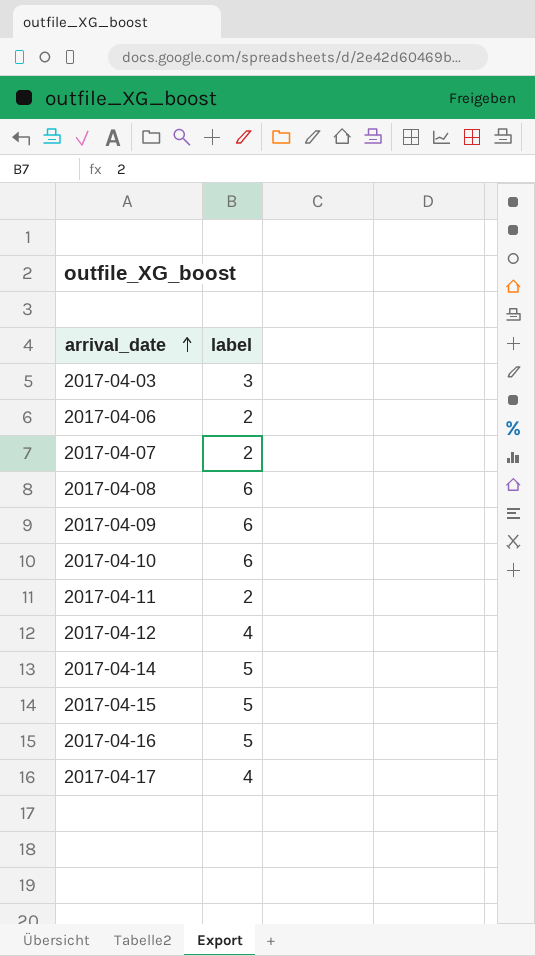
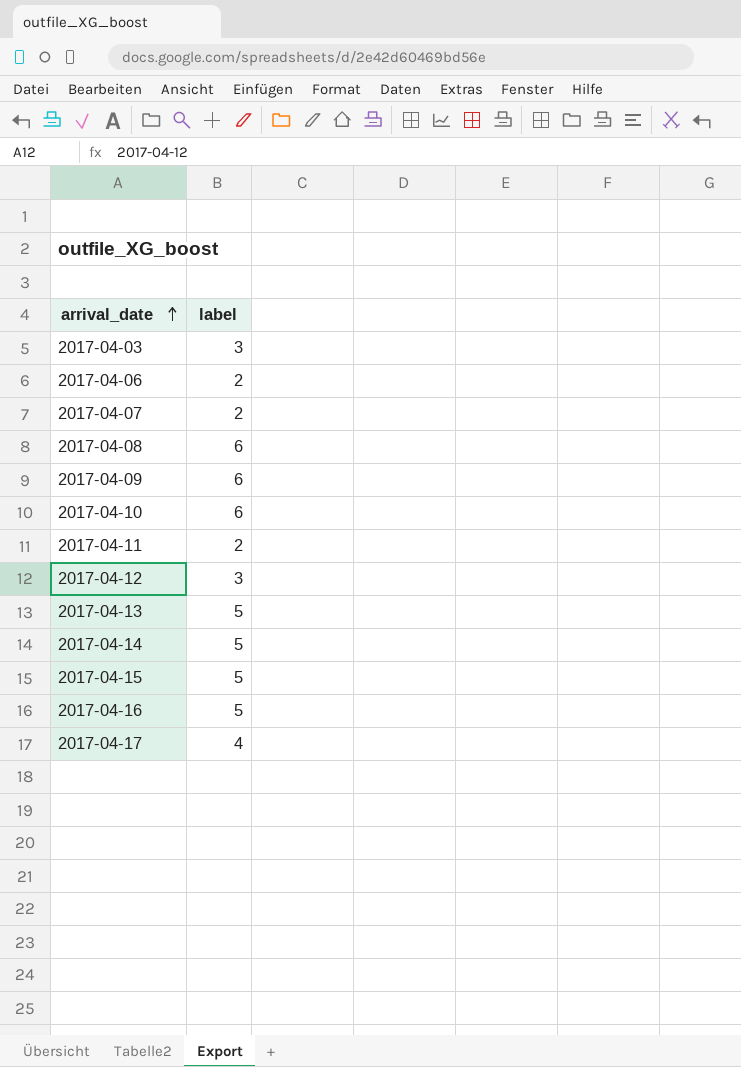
2017-04-12 | label: 4 -> 3
row 2017-04-13: none -> 5

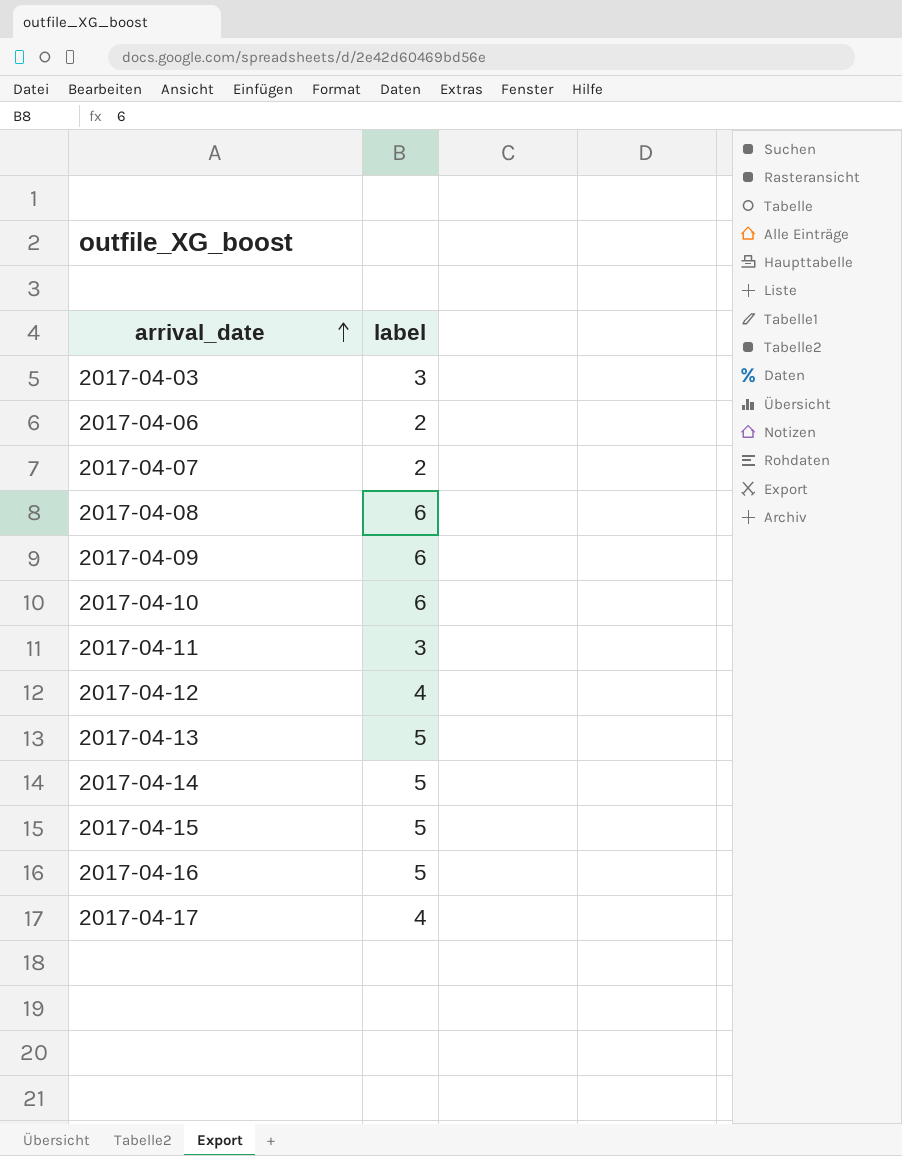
2017-04-11 | label: 2 -> 3
2017-04-12 | label: 3 -> 4

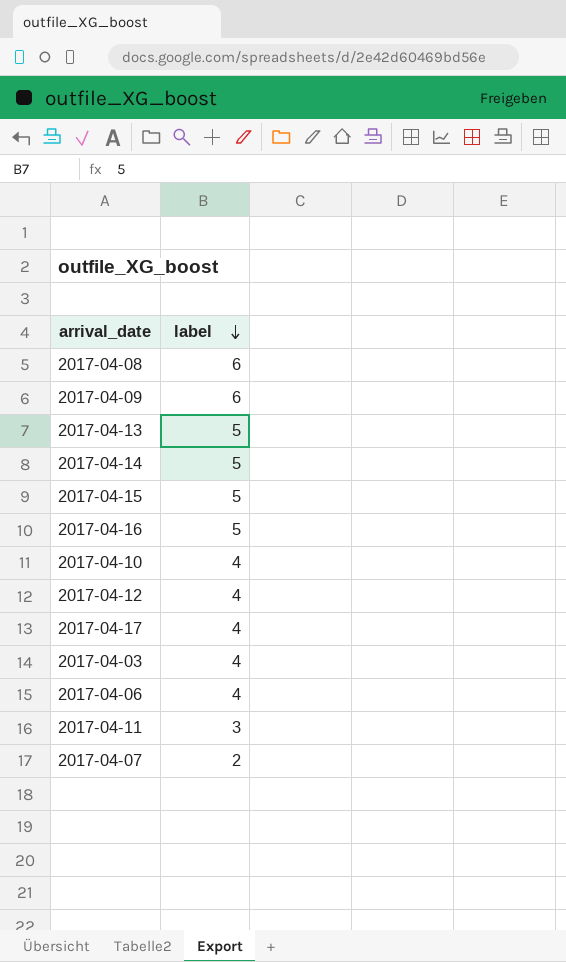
row order: arrival_date ascending -> label descending
2017-04-10 | label: 6 -> 4
2017-04-03 | label: 3 -> 4
2017-04-06 | label: 2 -> 4

